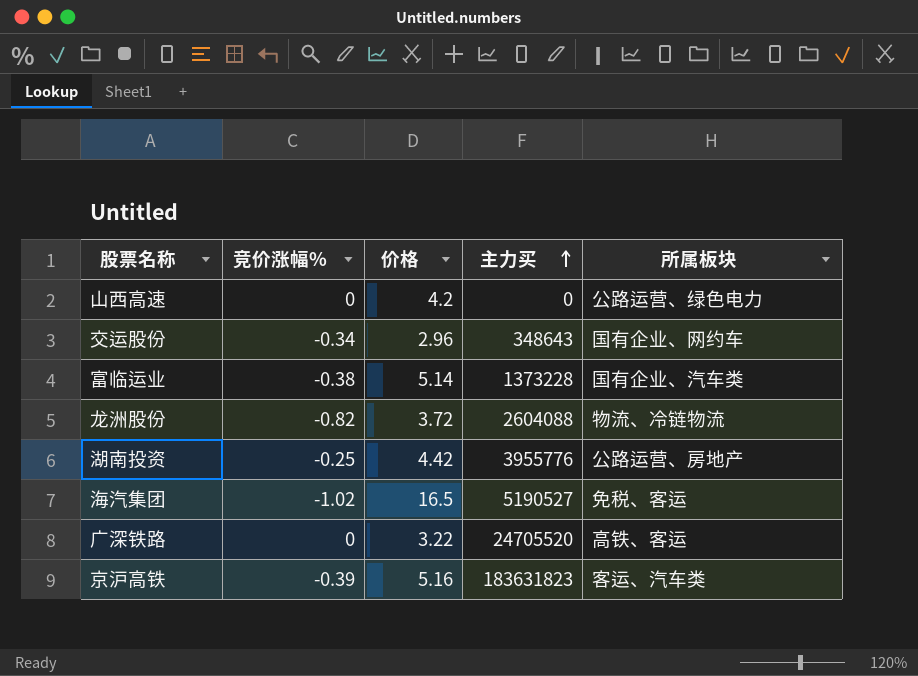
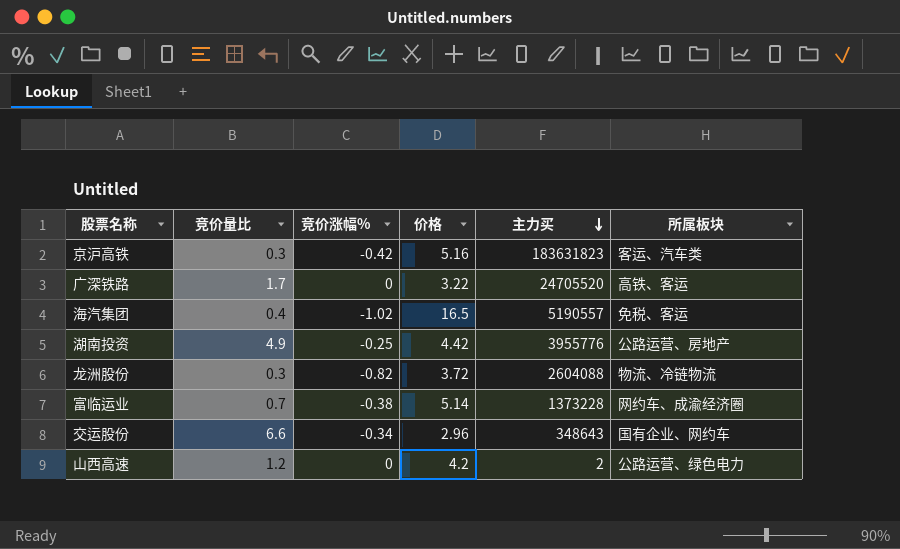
row order: 主力买 ascending -> 主力买 descending
column 竞价量比 | position: none -> 2
京沪高铁 | 竞价涨幅%: -0.39 -> -0.42
海汽集团 | 主力买: 5190527 -> 5190557
富临运业 | 所属板块: 国有企业、汽车类 -> 网约车、成渝经济圈
山西高速 | 主力买: 0 -> 2

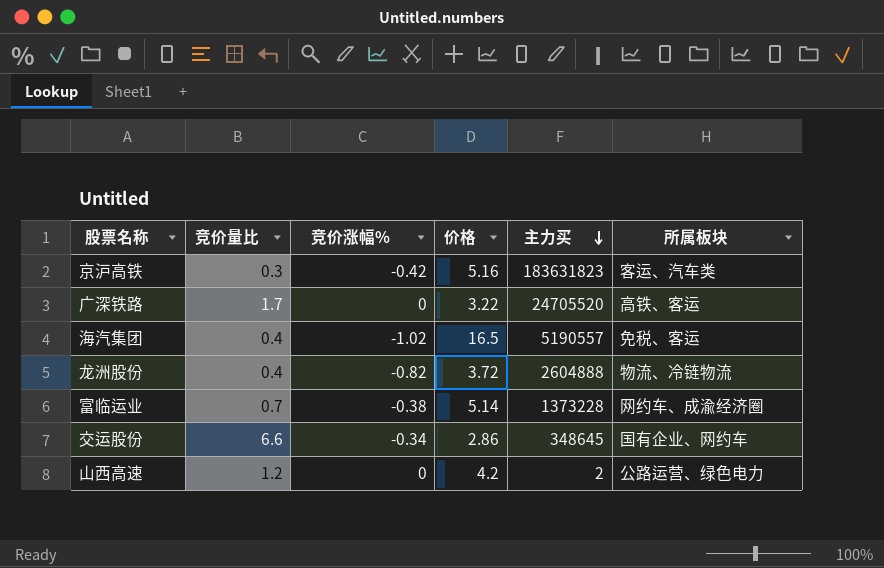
row 湖南投资: 4.9 | -0.25 | 4.42 | 3955776 | 公路运营、房地产 -> none
龙洲股份 | 竞价量比: 0.3 -> 0.4
龙洲股份 | 主力买: 2604088 -> 2604888
交运股份 | 价格: 2.96 -> 2.86
交运股份 | 主力买: 348643 -> 348645

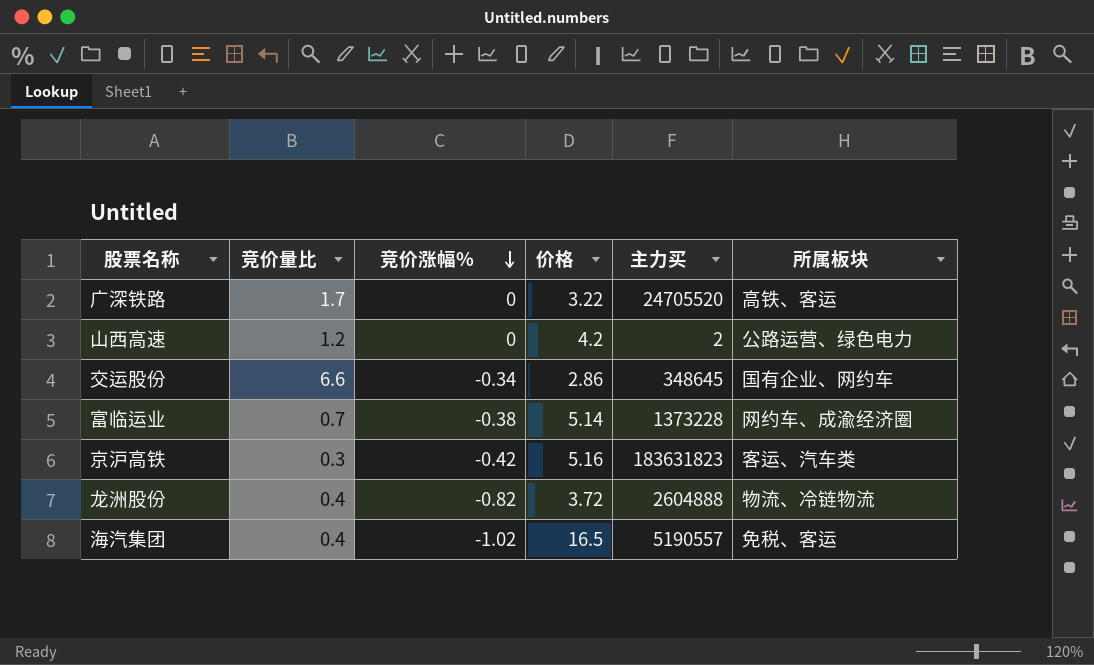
row order: 主力买 descending -> 竞价涨幅% descending

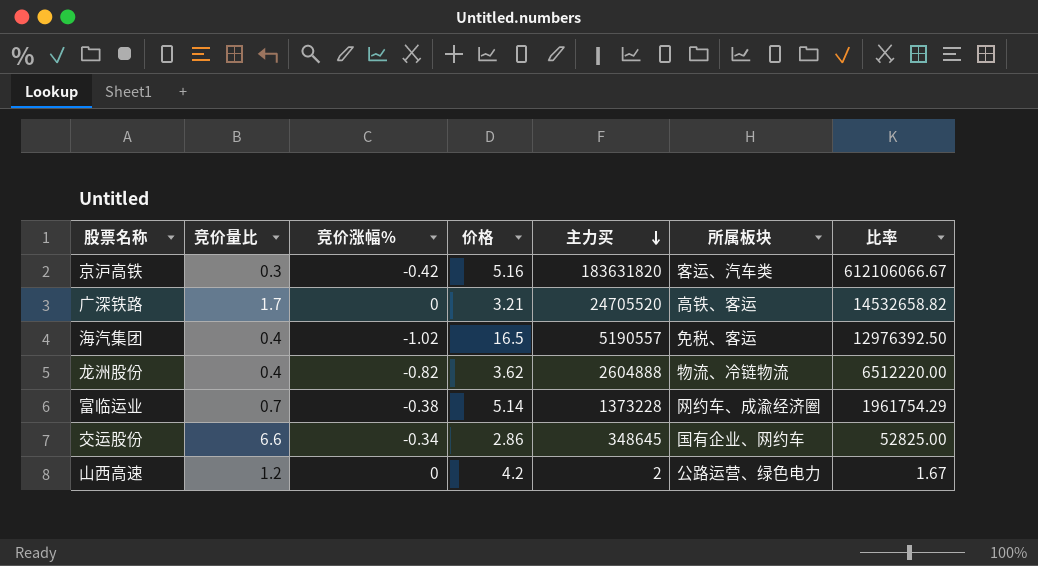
row order: 竞价涨幅% descending -> 主力买 descending
column 比率 | formula: none -> [主力买] / [竞价量比]
京沪高铁 | 主力买: 183631823 -> 183631820
广深铁路 | 价格: 3.22 -> 3.21
龙洲股份 | 价格: 3.72 -> 3.62

